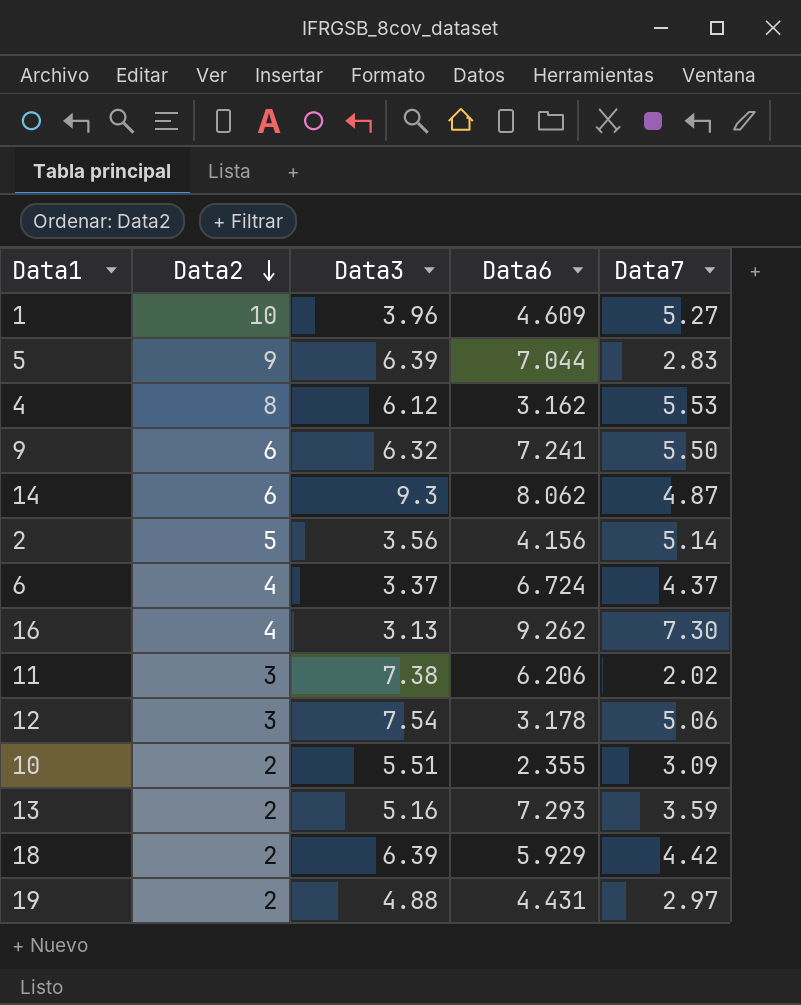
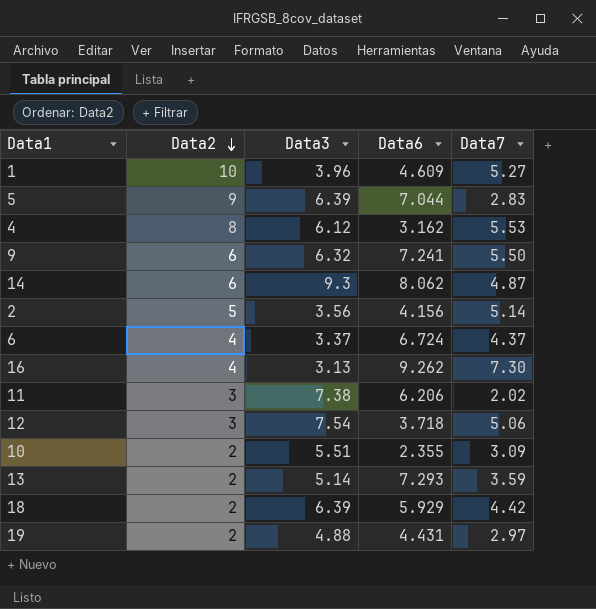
12 | Data6: 3.178 -> 3.718
13 | Data3: 5.16 -> 5.14

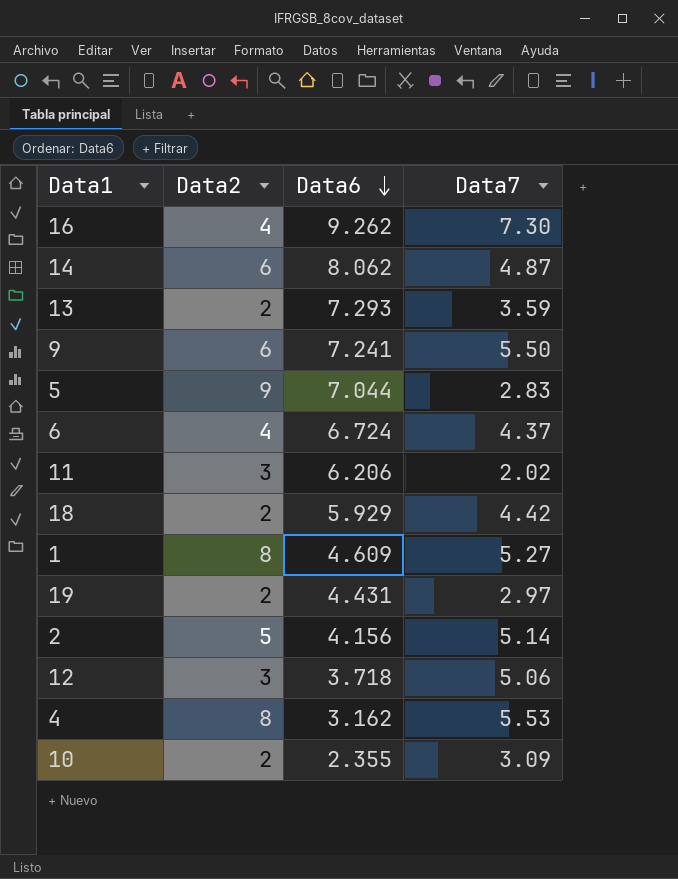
row order: Data2 descending -> Data6 descending
column Data3 | position: 3 -> none
1 | Data2: 10 -> 8

